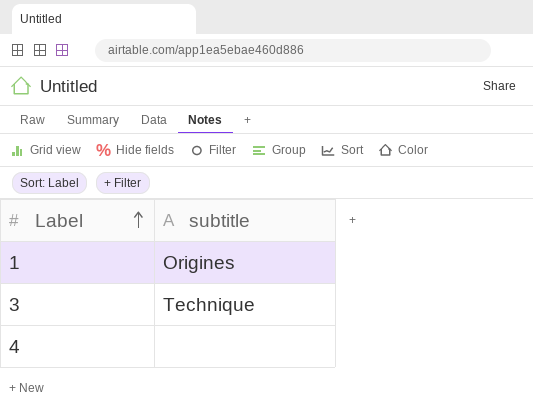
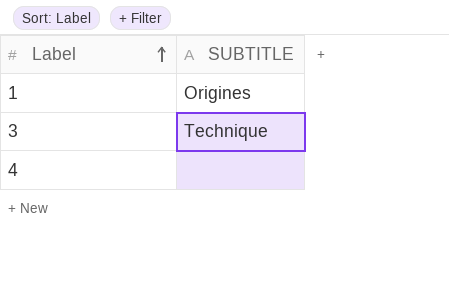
column name: subtitle -> SUBTITLE

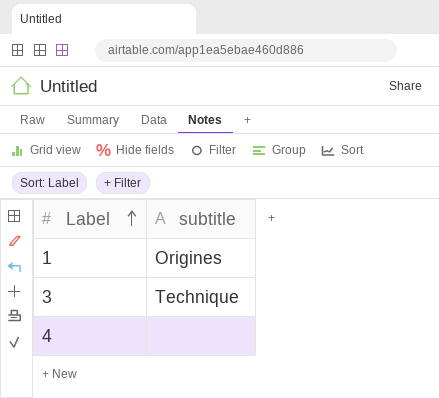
column name: SUBTITLE -> subtitle

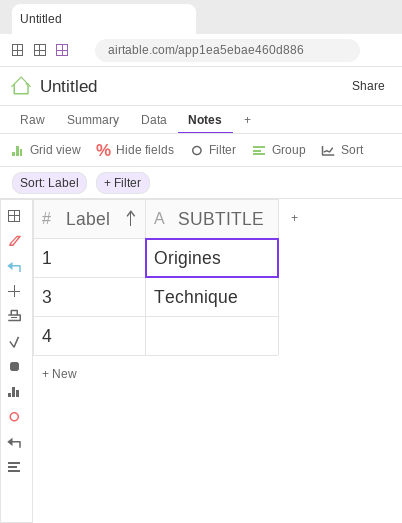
column name: subtitle -> SUBTITLE

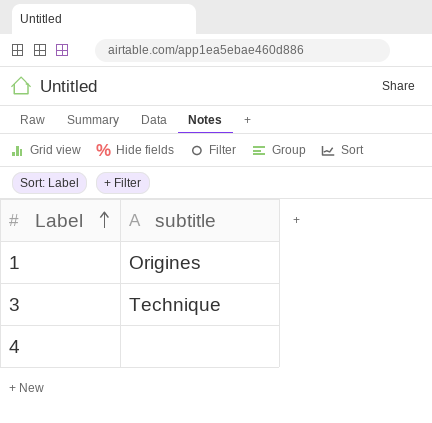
column name: SUBTITLE -> subtitle

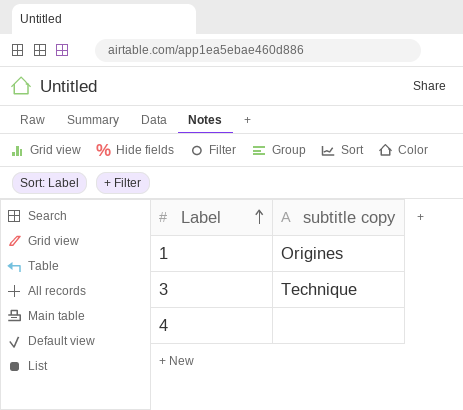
column name: subtitle -> subtitle copy

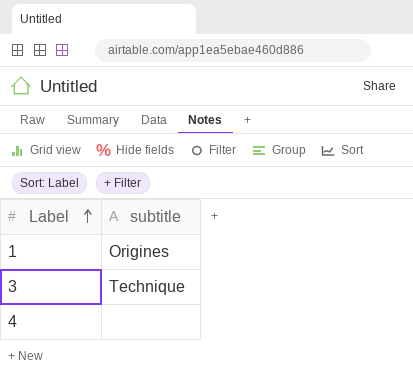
column name: subtitle copy -> subtitle

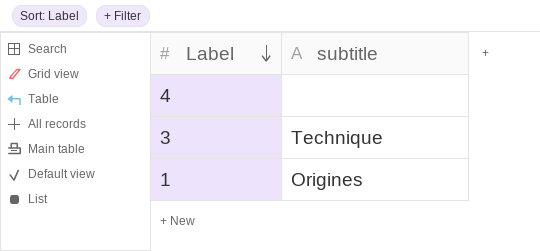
row order: Label ascending -> Label descending

